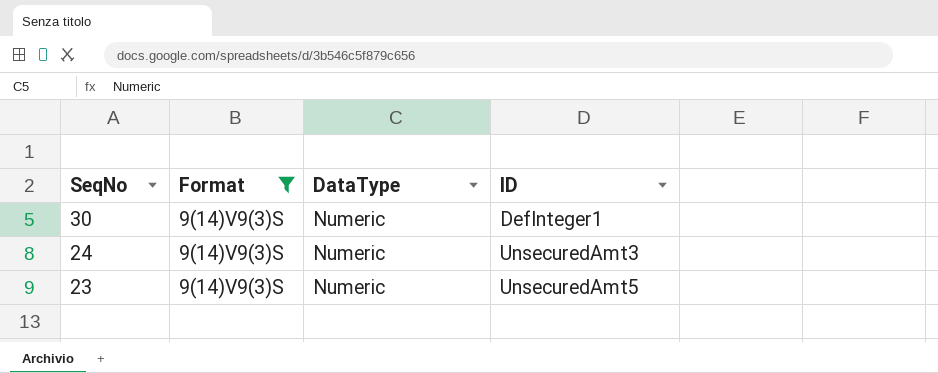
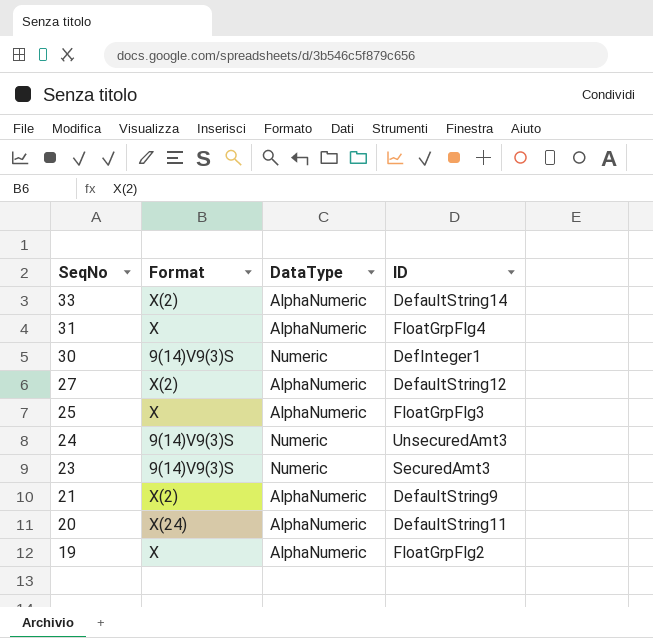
filter: Format = 9(14)V9(3)S -> none
23 | ID: UnsecuredAmt5 -> SecuredAmt3

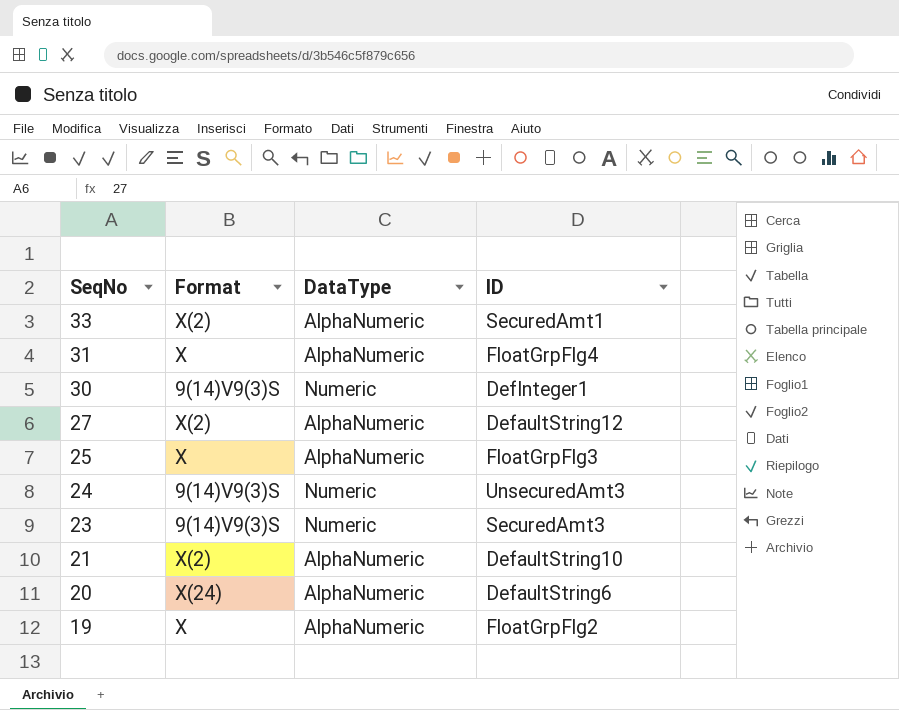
33 | ID: DefaultString14 -> SecuredAmt1
21 | ID: DefaultString9 -> DefaultString10
20 | ID: DefaultString11 -> DefaultString6

